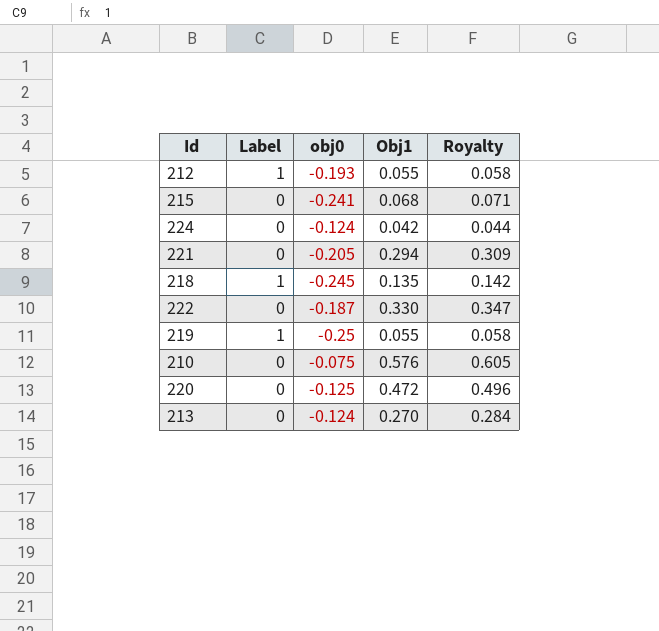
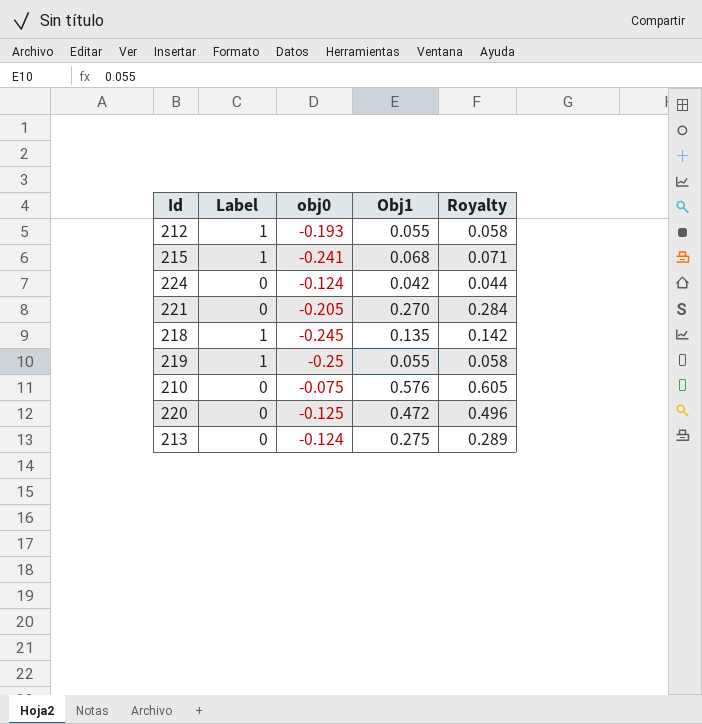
row 222: 0 | -0.187 | 0.330 | 0.347 -> none
215 | Label: 0 -> 1
221 | Obj1: 0.294 -> 0.270
221 | Royalty: 0.309 -> 0.284
213 | Obj1: 0.270 -> 0.275
213 | Royalty: 0.284 -> 0.289

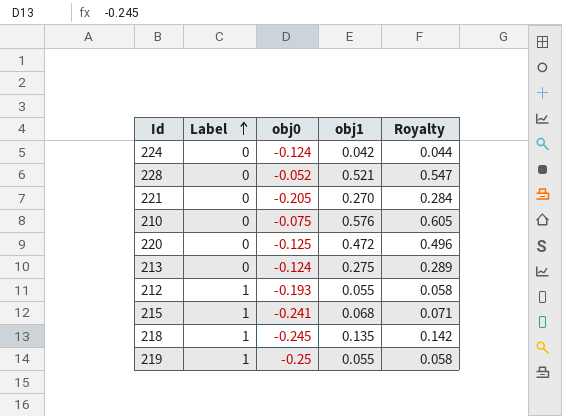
row order: none -> Label ascending
column name: Obj1 -> obj1
row 228: none -> 0 | -0.052 | 0.521 | 0.547

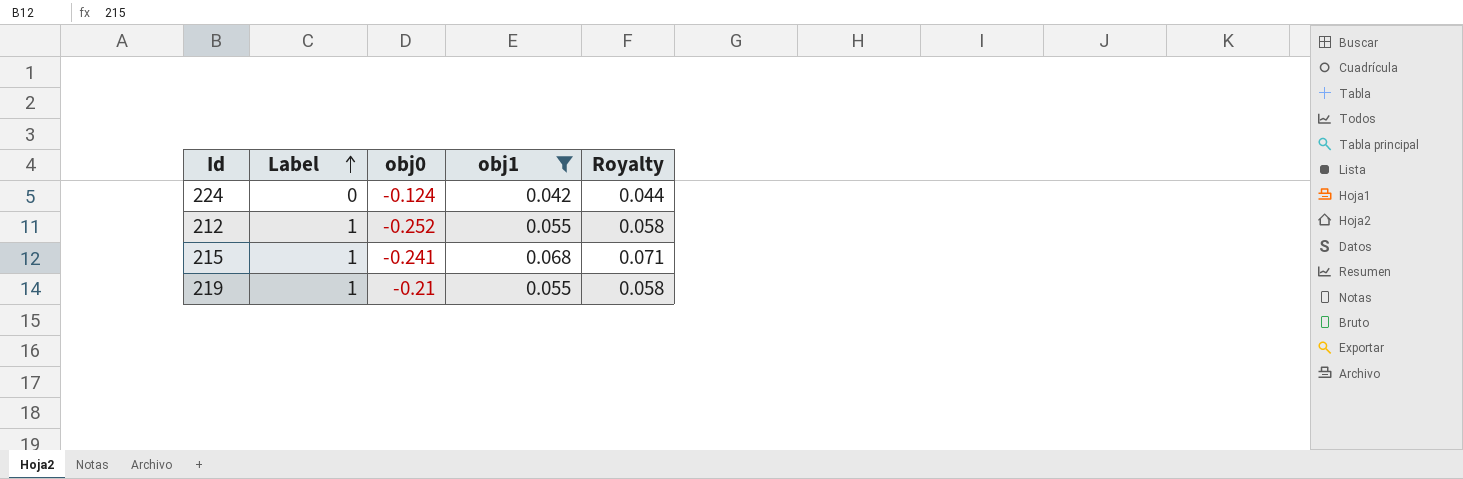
filter: none -> obj1 <= 0.068
212 | obj0: -0.193 -> -0.252
219 | obj0: -0.25 -> -0.21

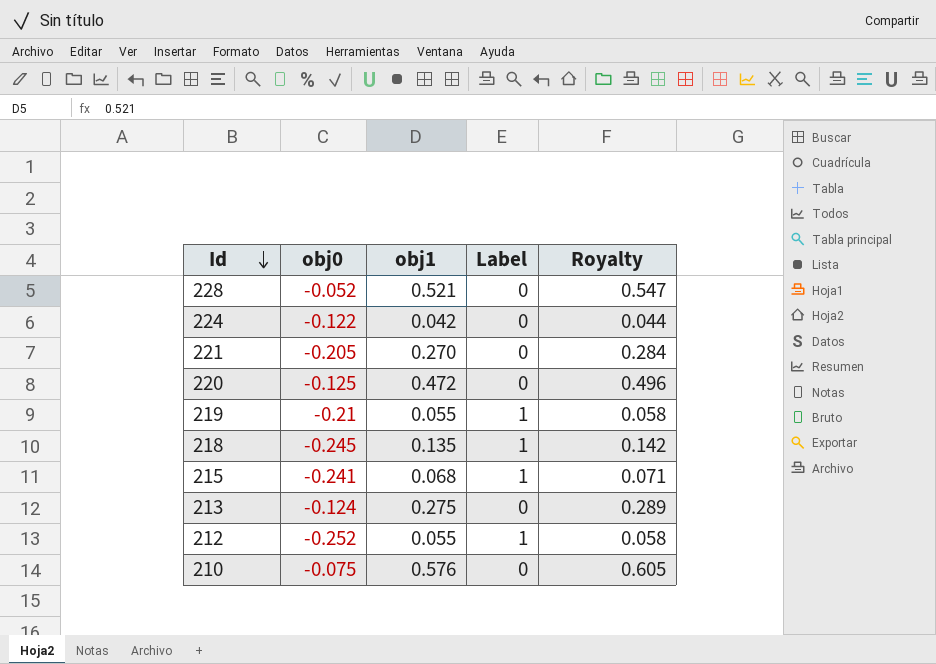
filter: obj1 <= 0.068 -> none
row order: Label ascending -> Id descending
column Label | position: 2 -> 4
224 | obj0: -0.124 -> -0.122

